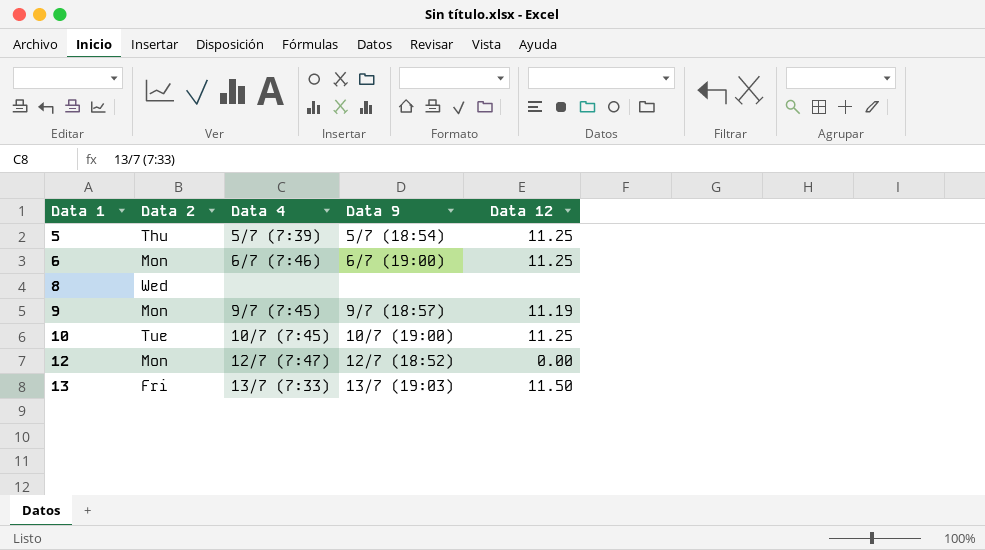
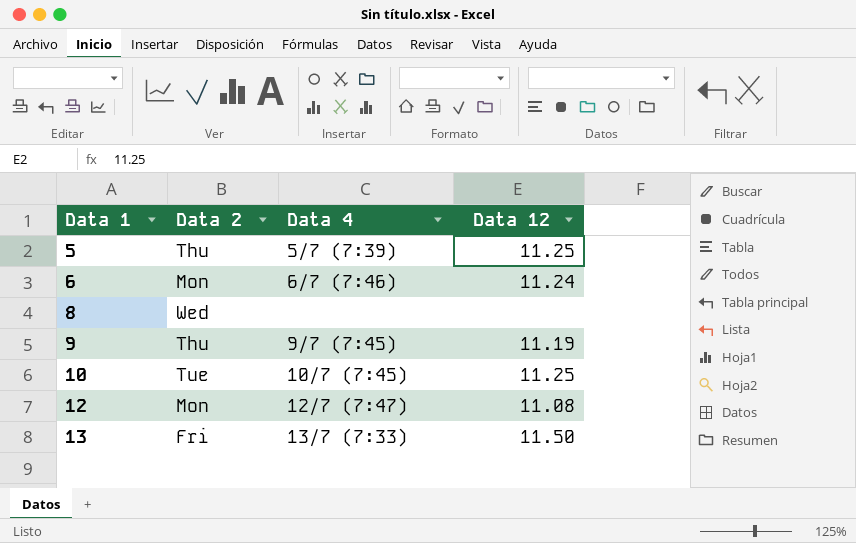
column Data 9 | position: 4 -> none
6 | Data 12: 11.25 -> 11.24
9 | Data 2: Mon -> Thu
12 | Data 12: 0.00 -> 11.08

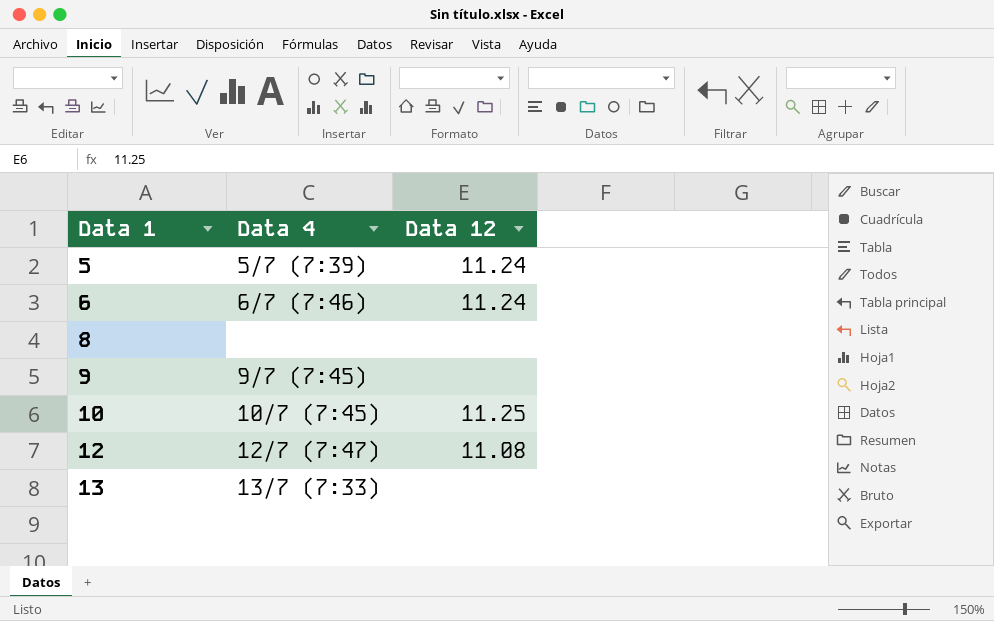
column Data 2 | position: 2 -> none
5 | Data 12: 11.25 -> 11.24
9 | Data 12: 11.19 -> none
13 | Data 12: 11.50 -> none

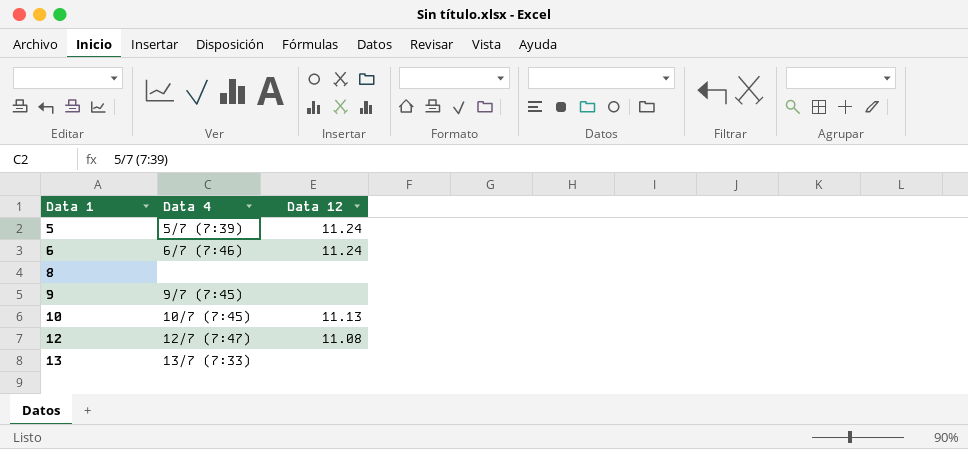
10 | Data 12: 11.25 -> 11.13

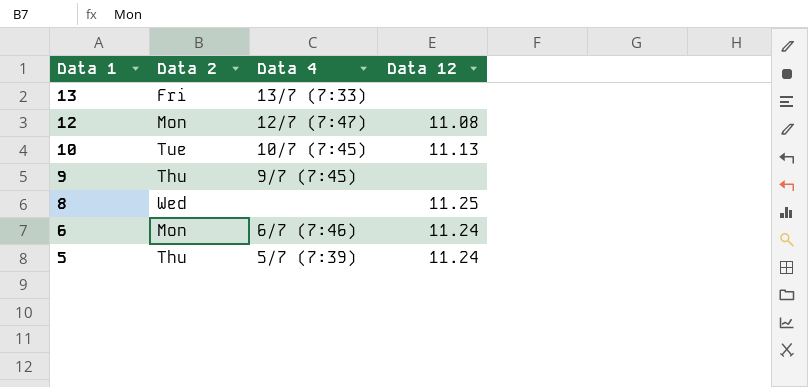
row order: Data 1 ascending -> Data 1 descending
column Data 2 | position: none -> 2
8 | Data 12: none -> 11.25

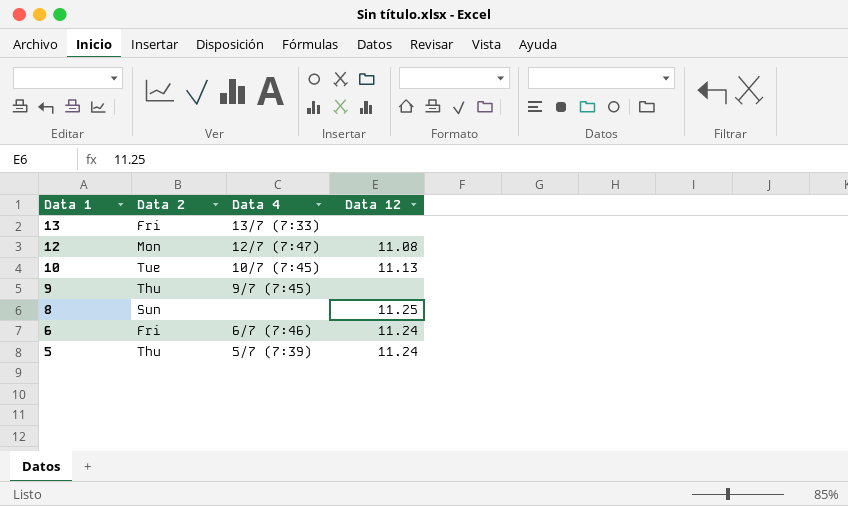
8 | Data 2: Wed -> Sun
6 | Data 2: Mon -> Fri

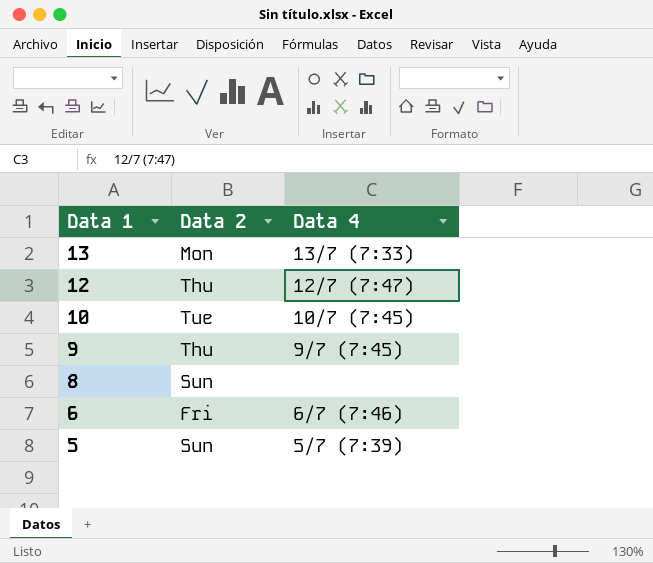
column Data 12 | position: 4 -> none
13 | Data 2: Fri -> Mon
12 | Data 2: Mon -> Thu
5 | Data 2: Thu -> Sun

